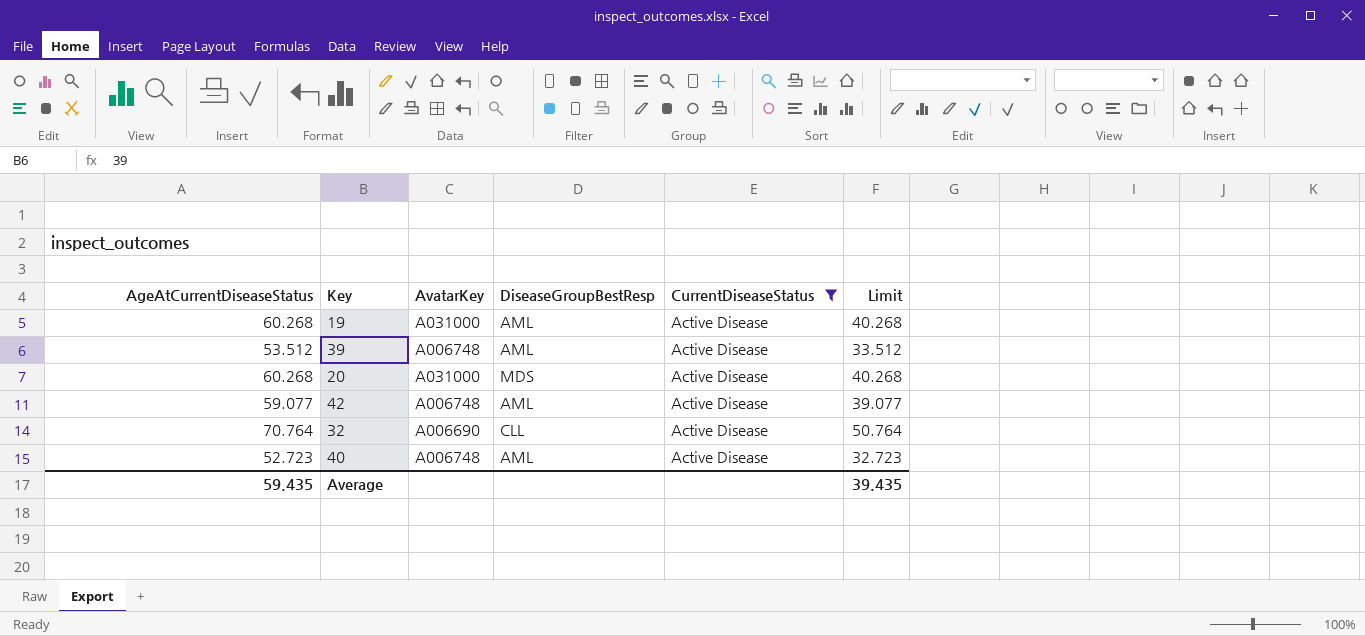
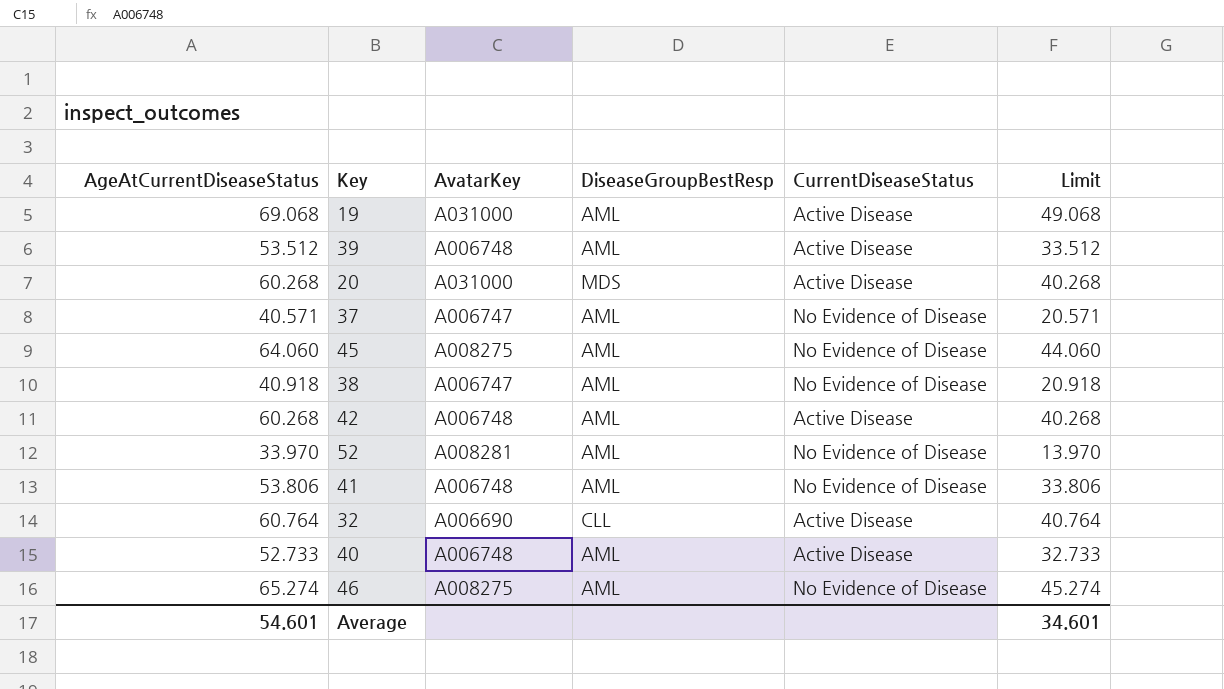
filter: CurrentDiseaseStatus = Active Disease -> none
19 | AgeAtCurrentDiseaseStatus: 60.268 -> 69.068
19 | Limit: 40.268 -> 49.068
42 | AgeAtCurrentDiseaseStatus: 59.077 -> 60.268
42 | Limit: 39.077 -> 40.268
32 | AgeAtCurrentDiseaseStatus: 70.764 -> 60.764
32 | Limit: 50.764 -> 40.764
40 | AgeAtCurrentDiseaseStatus: 52.723 -> 52.733
40 | Limit: 32.723 -> 32.733
Average | AgeAtCurrentDiseaseStatus: 59.435 -> 54.601
Average | Limit: 39.435 -> 34.601

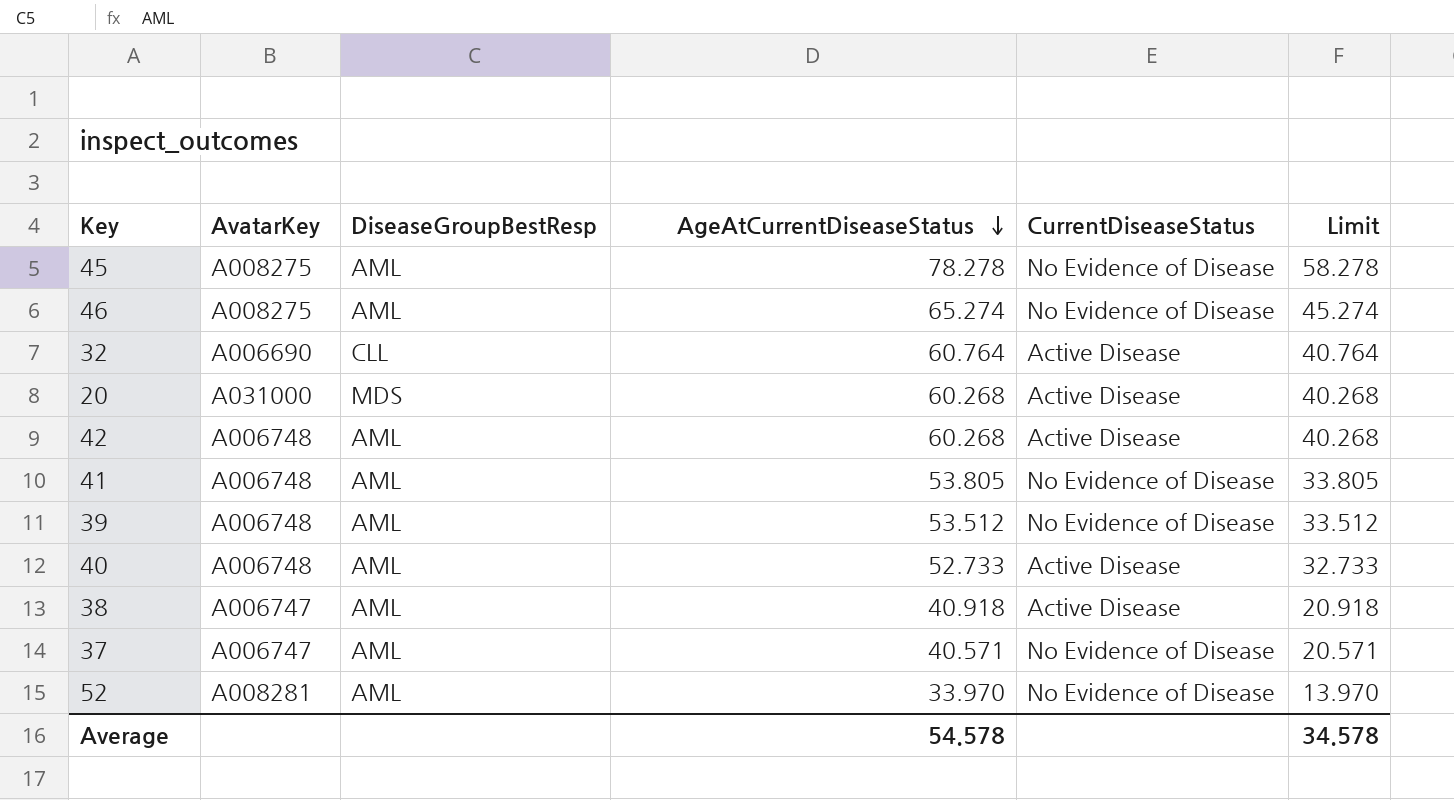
row order: none -> AgeAtCurrentDiseaseStatus descending
column AgeAtCurrentDiseaseStatus | position: 1 -> 4
row 19: 69.068 | A031000 | AML | Active Disease | 49.068 -> none
45 | AgeAtCurrentDiseaseStatus: 64.060 -> 78.278
45 | Limit: 44.060 -> 58.278
41 | AgeAtCurrentDiseaseStatus: 53.806 -> 53.805
41 | Limit: 33.806 -> 33.805
39 | CurrentDiseaseStatus: Active Disease -> No Evidence of Disease
38 | CurrentDiseaseStatus: No Evidence of Disease -> Active Disease
Average | AgeAtCurrentDiseaseStatus: 54.601 -> 54.578
Average | Limit: 34.601 -> 34.578

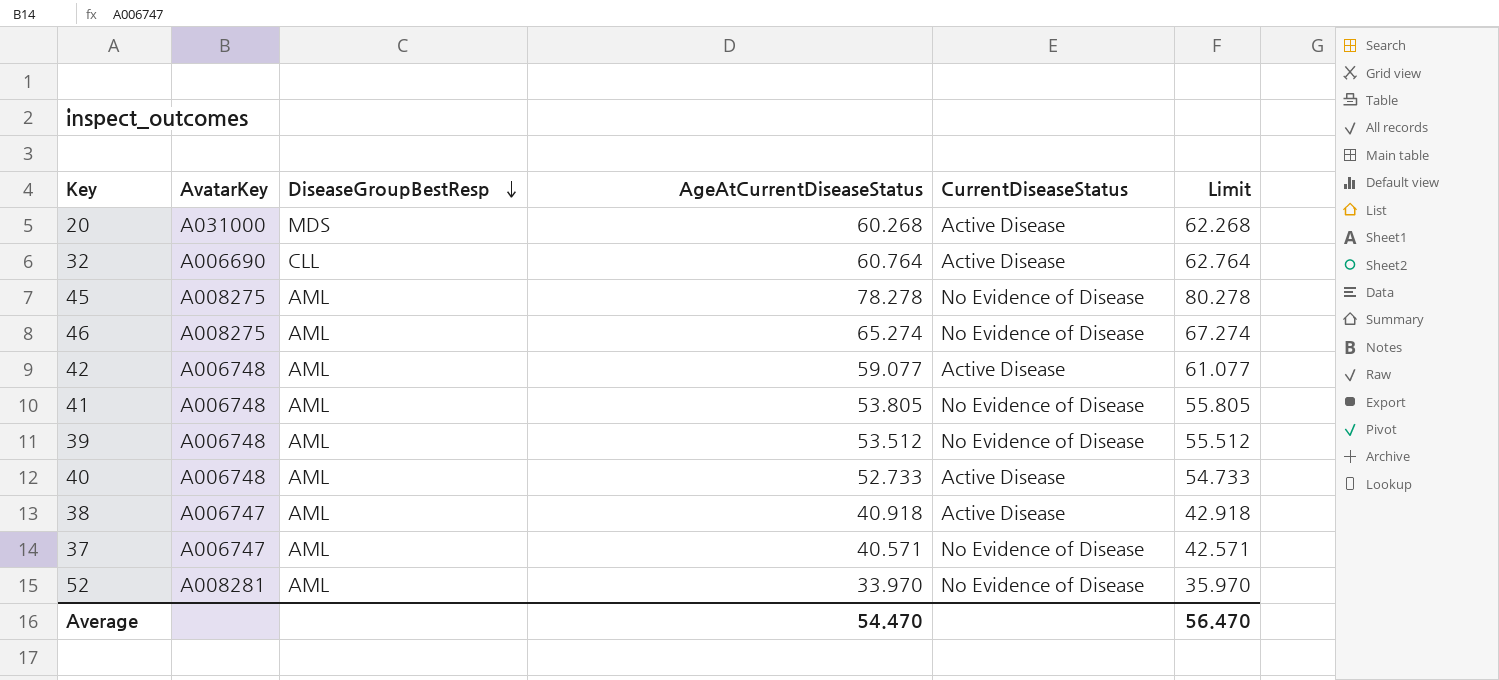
row order: AgeAtCurrentDiseaseStatus descending -> DiseaseGroupBestResp descending
column Limit | formula: [AgeAtCurrentDiseaseStatus] - 20 -> [AgeAtCurrentDiseaseStatus] + 2
42 | AgeAtCurrentDiseaseStatus: 60.268 -> 59.077
Average | AgeAtCurrentDiseaseStatus: 54.578 -> 54.470
Average | Limit: 34.578 -> 56.470

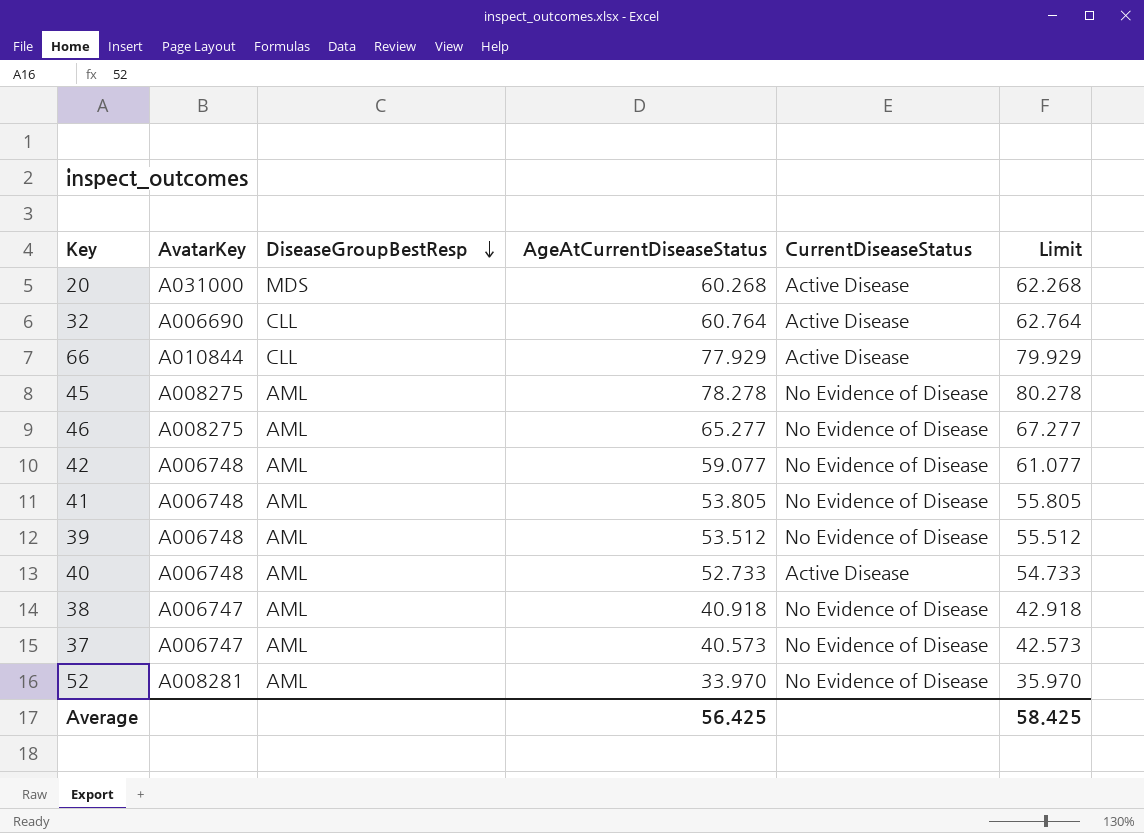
row 66: none -> A010844 | CLL | 77.929 | Active Disease | 79.929
46 | AgeAtCurrentDiseaseStatus: 65.274 -> 65.277
46 | Limit: 67.274 -> 67.277
42 | CurrentDiseaseStatus: Active Disease -> No Evidence of Disease
38 | CurrentDiseaseStatus: Active Disease -> No Evidence of Disease
37 | AgeAtCurrentDiseaseStatus: 40.571 -> 40.573
37 | Limit: 42.571 -> 42.573
Average | AgeAtCurrentDiseaseStatus: 54.470 -> 56.425
Average | Limit: 56.470 -> 58.425

